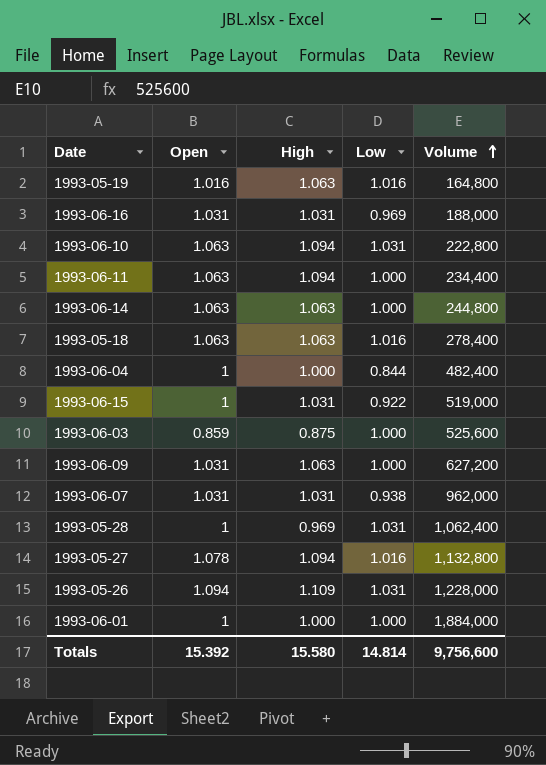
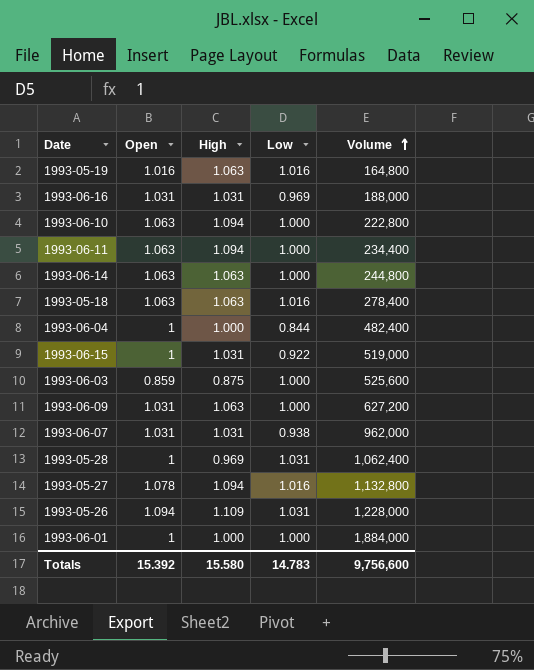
1993-06-10 | Low: 1.031 -> 1.000
Totals | Low: 14.814 -> 14.783

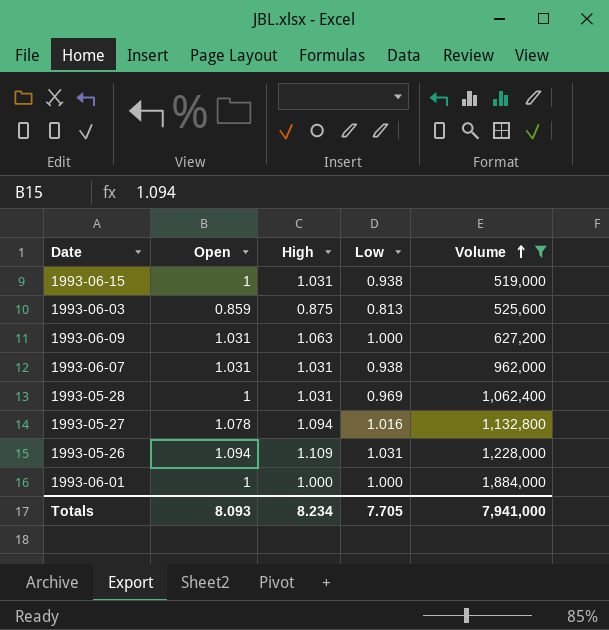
filter: none -> Volume >= 519,000
1993-06-15 | Low: 0.922 -> 0.938
1993-06-03 | Low: 1.000 -> 0.813
1993-05-28 | High: 0.969 -> 1.031
1993-05-28 | Low: 1.031 -> 0.969
Totals | Open: 15.392 -> 8.093
Totals | High: 15.580 -> 8.234
Totals | Low: 14.783 -> 7.705
Totals | Volume: 9,756,600 -> 7,941,000

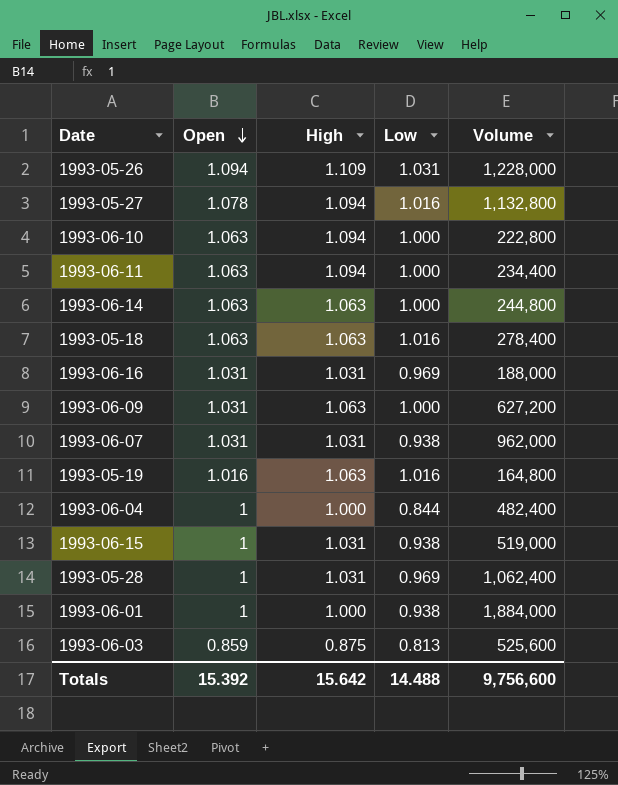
filter: Volume >= 519,000 -> none
row order: Volume ascending -> Open descending
1993-06-01 | Low: 1.000 -> 0.938
Totals | Open: 8.093 -> 15.392
Totals | High: 8.234 -> 15.642
Totals | Low: 7.705 -> 14.488
Totals | Volume: 7,941,000 -> 9,756,600

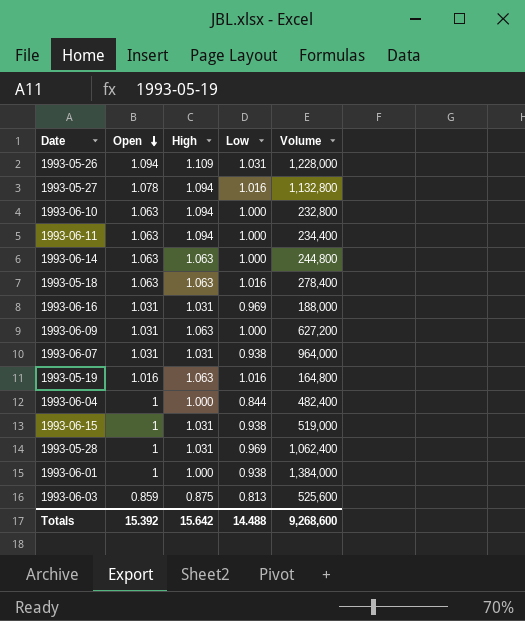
1993-06-10 | Volume: 222,800 -> 232,800
1993-06-07 | Volume: 962,000 -> 964,000
1993-06-01 | Volume: 1,884,000 -> 1,384,000
Totals | Volume: 9,756,600 -> 9,268,600

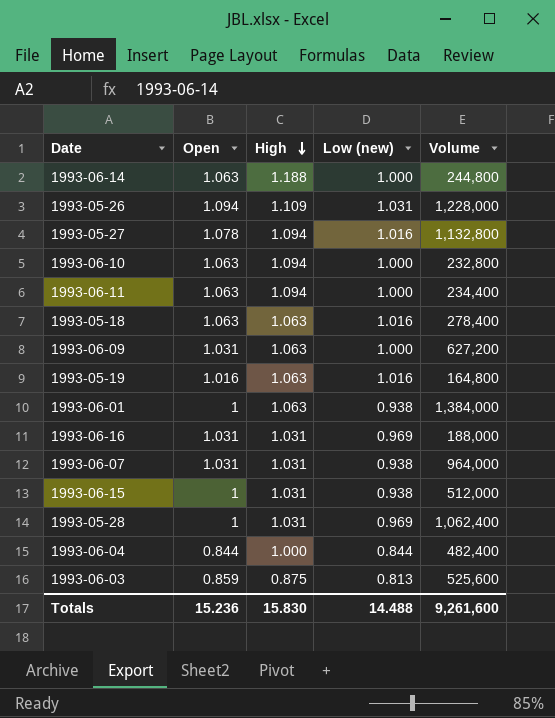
row order: Open descending -> High descending
column name: Low -> Low (new)
1993-06-14 | High: 1.063 -> 1.188
1993-06-01 | High: 1.000 -> 1.063
1993-06-15 | Volume: 519,000 -> 512,000
1993-06-04 | Open: 1 -> 0.844
Totals | Open: 15.392 -> 15.236
Totals | High: 15.642 -> 15.830
Totals | Volume: 9,268,600 -> 9,261,600

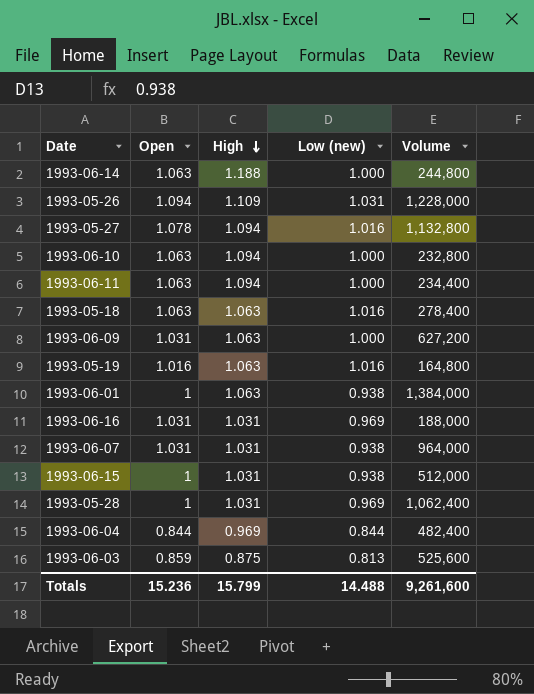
1993-06-04 | High: 1.000 -> 0.969
Totals | High: 15.830 -> 15.799

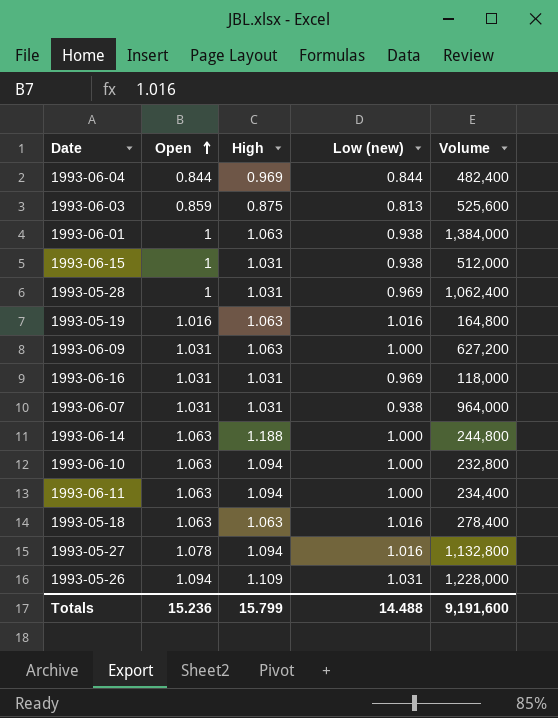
row order: High descending -> Open ascending
1993-06-16 | Volume: 188,000 -> 118,000
Totals | Volume: 9,261,600 -> 9,191,600

